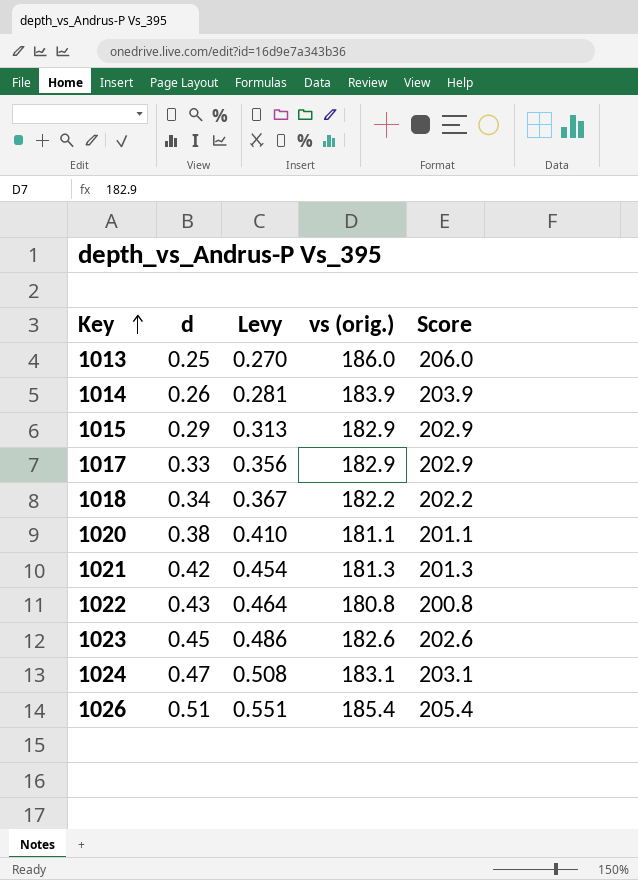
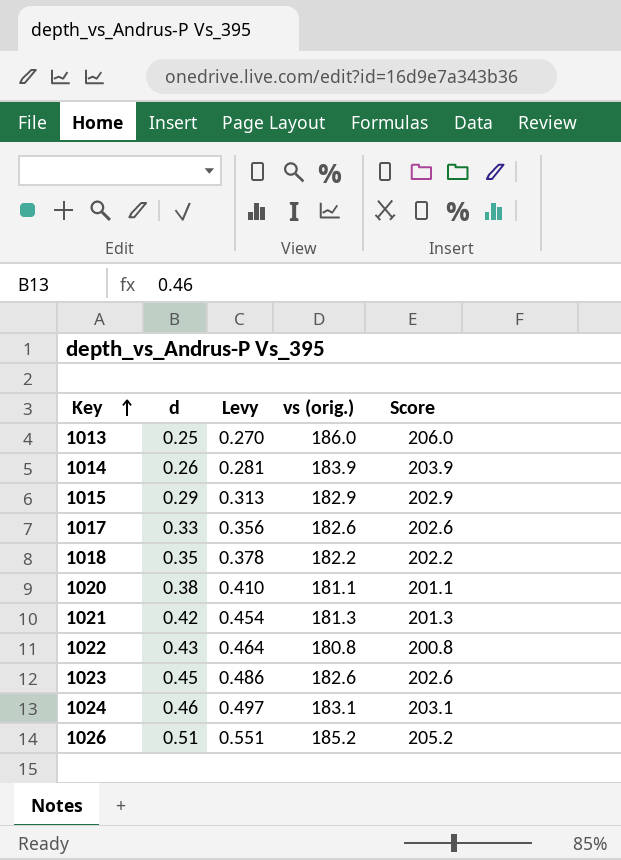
1017 | vs (orig.): 182.9 -> 182.6
1017 | Score: 202.9 -> 202.6
1018 | d: 0.34 -> 0.35
1018 | Levy: 0.367 -> 0.378
1024 | d: 0.47 -> 0.46
1024 | Levy: 0.508 -> 0.497
1026 | vs (orig.): 185.4 -> 185.2
1026 | Score: 205.4 -> 205.2

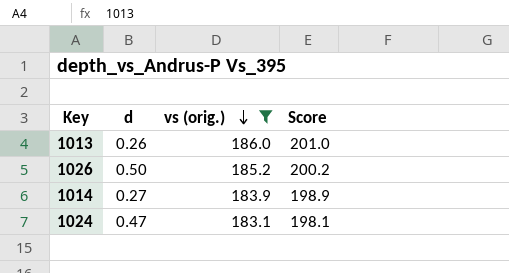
filter: none -> vs (orig.) >= 183.1
row order: Key ascending -> vs (orig.) descending
column Levy | formula: [d] * 1.08 -> none
column Score | formula: [vs (orig.)] + 20 -> [vs (orig.)] + 15
1013 | d: 0.25 -> 0.26
1026 | d: 0.51 -> 0.50
1014 | d: 0.26 -> 0.27
1024 | d: 0.46 -> 0.47

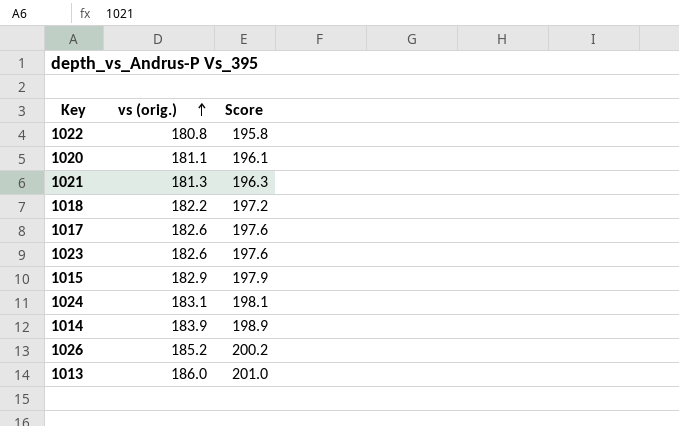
filter: vs (orig.) >= 183.1 -> none
row order: vs (orig.) descending -> vs (orig.) ascending
column d | position: 2 -> none

